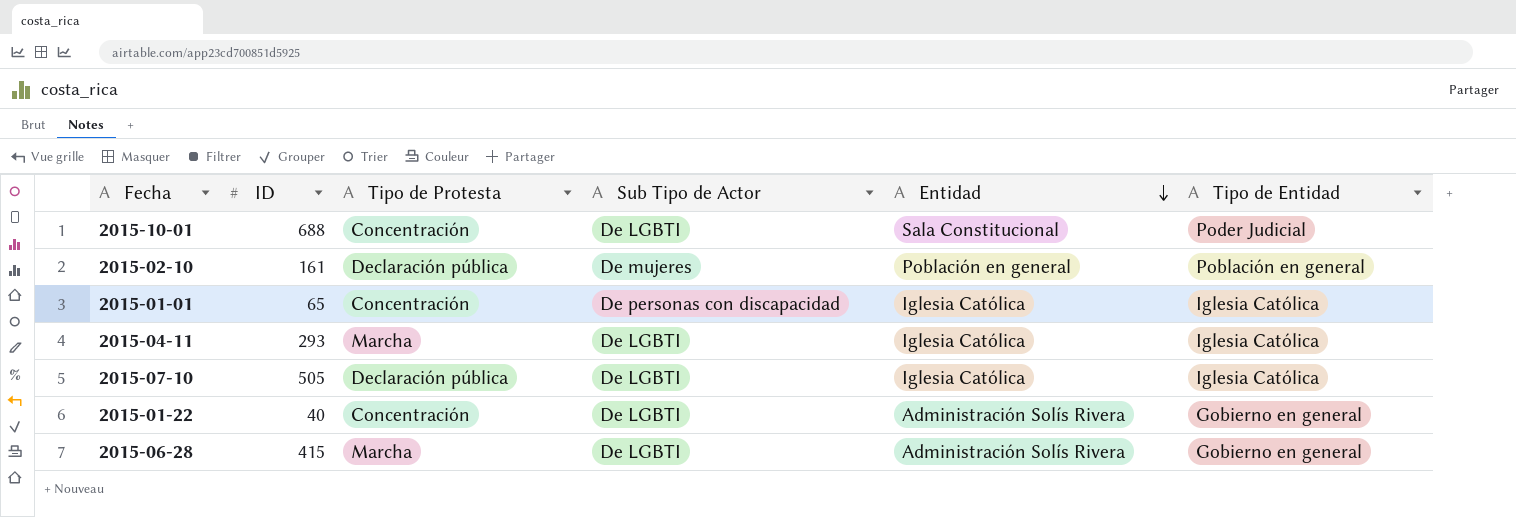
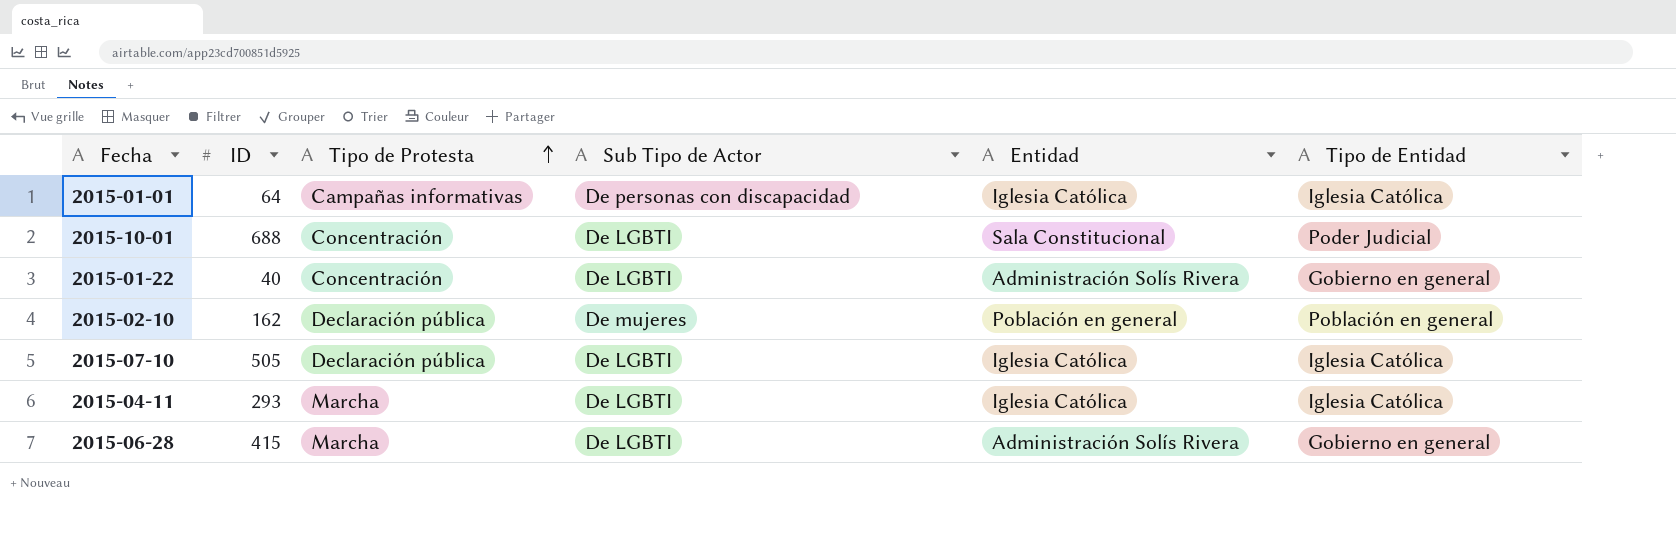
row order: Entidad descending -> Tipo de Protesta ascending
2015-01-01 | ID: 65 -> 64
2015-01-01 | Tipo de Protesta: Concentración -> Campañas informativas
2015-02-10 | ID: 161 -> 162

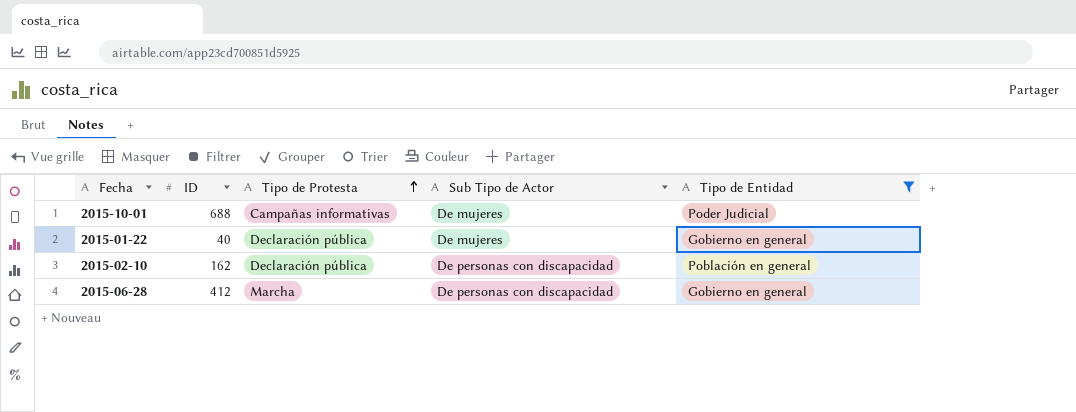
filter: none -> Tipo de Entidad != Iglesia Católica
column Entidad | position: 5 -> none
2015-10-01 | Tipo de Protesta: Concentración -> Campañas informativas
2015-10-01 | Sub Tipo de Actor: De LGBTI -> De mujeres
2015-01-22 | Tipo de Protesta: Concentración -> Declaración pública
2015-01-22 | Sub Tipo de Actor: De LGBTI -> De mujeres
2015-02-10 | Sub Tipo de Actor: De mujeres -> De personas con discapacidad
2015-06-28 | ID: 415 -> 412
2015-06-28 | Sub Tipo de Actor: De LGBTI -> De personas con discapacidad

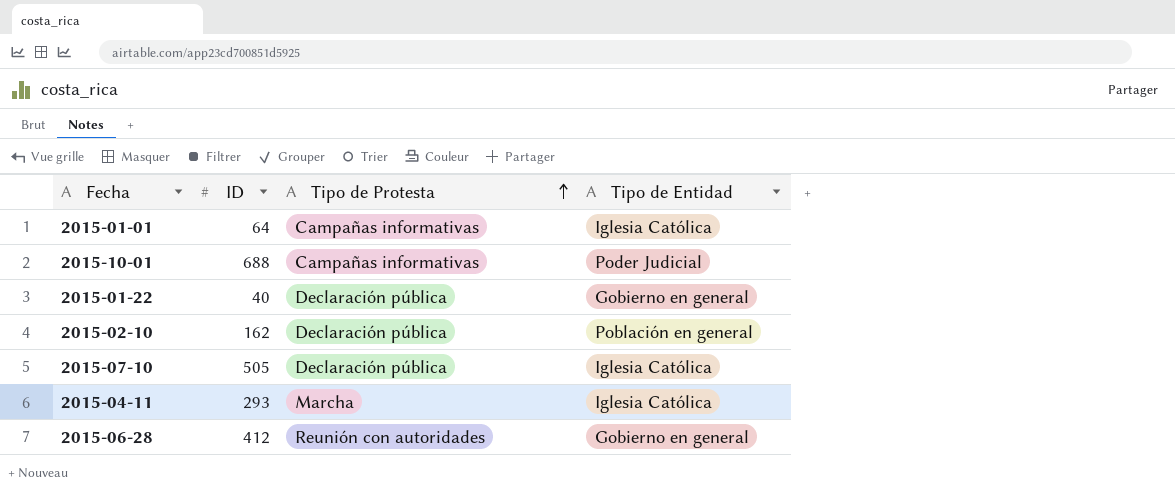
filter: Tipo de Entidad != Iglesia Católica -> none
column Sub Tipo de Actor | position: 4 -> none
2015-06-28 | Tipo de Protesta: Marcha -> Reunión con autoridades

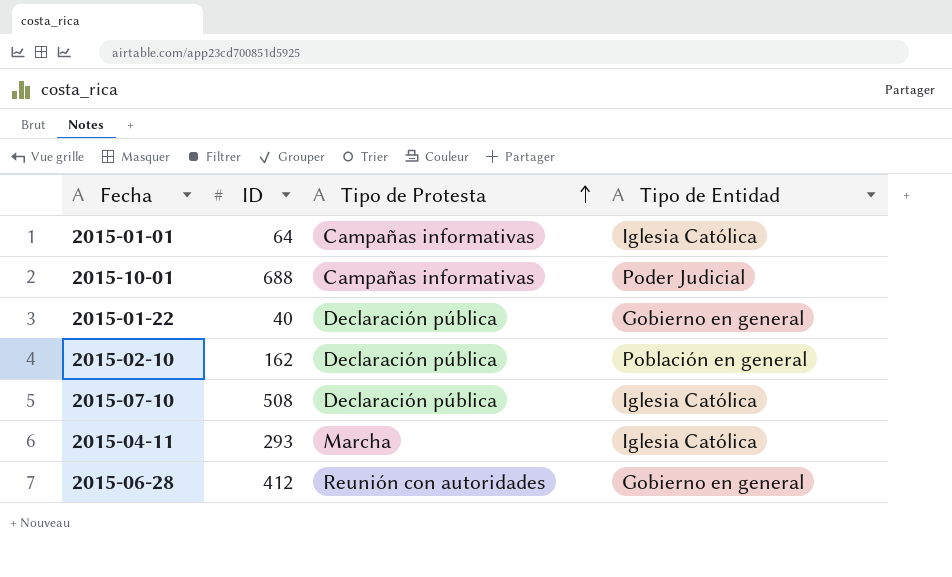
2015-07-10 | ID: 505 -> 508

